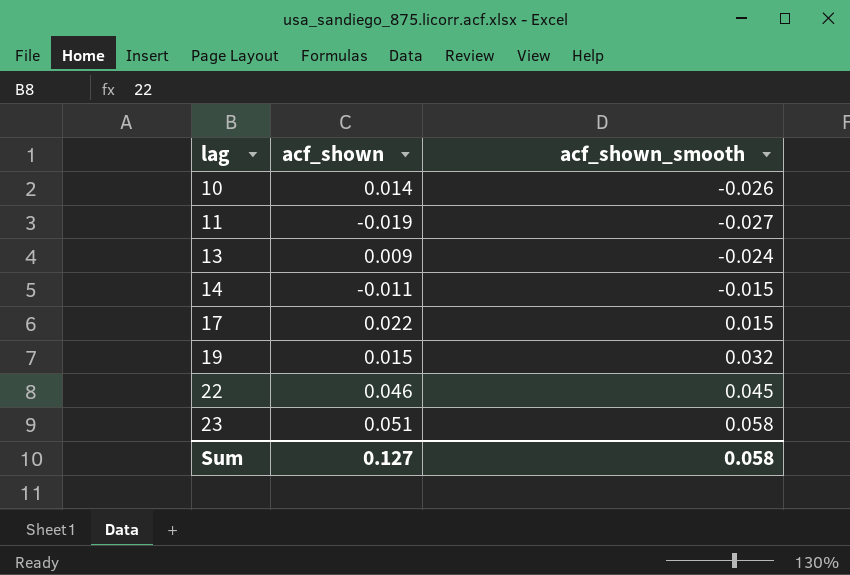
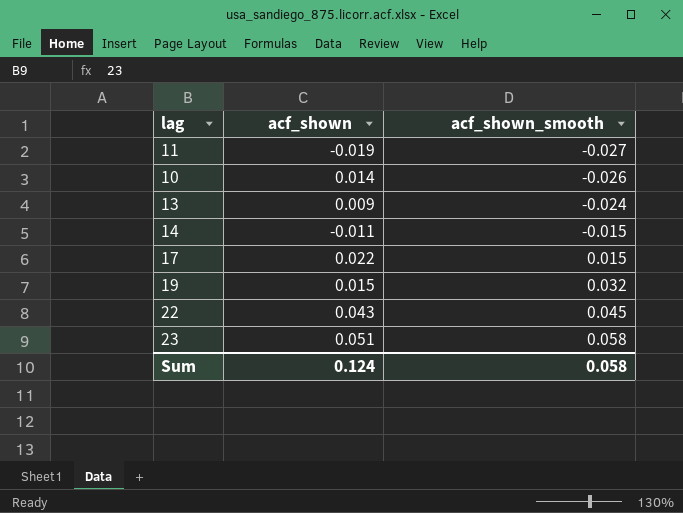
row order: lag ascending -> acf_shown_smooth ascending
22 | acf_shown: 0.046 -> 0.043
Sum | acf_shown: 0.127 -> 0.124

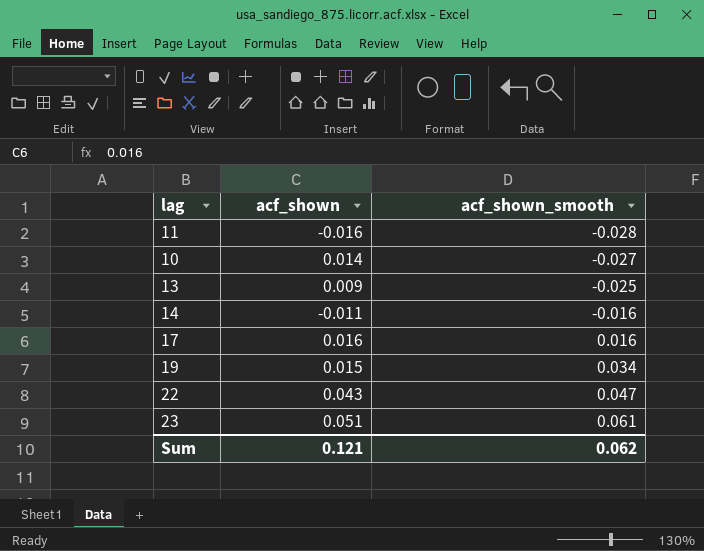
11 | acf_shown: -0.019 -> -0.016
11 | acf_shown_smooth: -0.027 -> -0.028
10 | acf_shown_smooth: -0.026 -> -0.027
13 | acf_shown_smooth: -0.024 -> -0.025
14 | acf_shown_smooth: -0.015 -> -0.016
17 | acf_shown: 0.022 -> 0.016
17 | acf_shown_smooth: 0.015 -> 0.016
19 | acf_shown_smooth: 0.032 -> 0.034
22 | acf_shown_smooth: 0.045 -> 0.047
23 | acf_shown_smooth: 0.058 -> 0.061
Sum | acf_shown: 0.124 -> 0.121
Sum | acf_shown_smooth: 0.058 -> 0.062

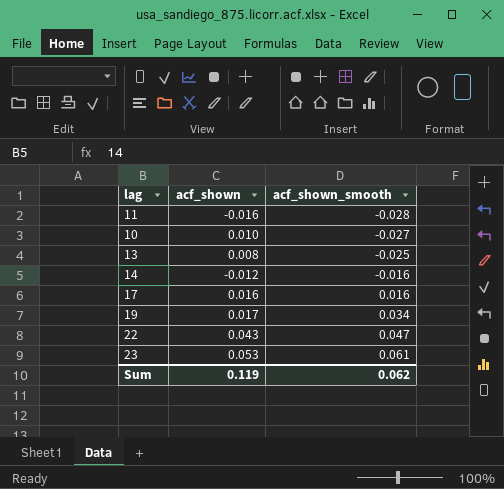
10 | acf_shown: 0.014 -> 0.010
13 | acf_shown: 0.009 -> 0.008
14 | acf_shown: -0.011 -> -0.012
19 | acf_shown: 0.015 -> 0.017
23 | acf_shown: 0.051 -> 0.053
Sum | acf_shown: 0.121 -> 0.119

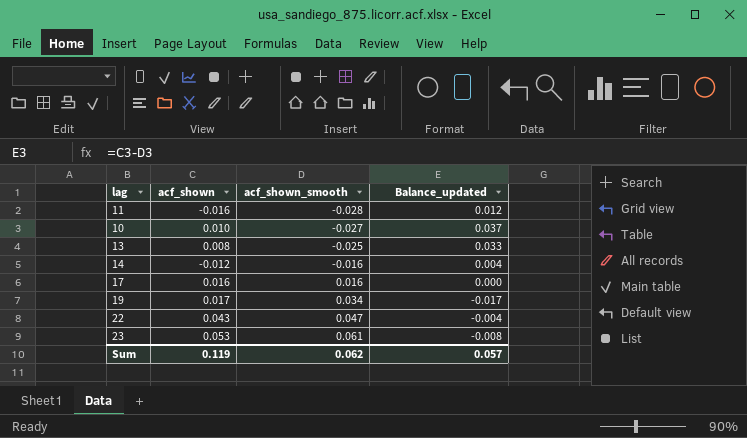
column Balance_updated | formula: none -> [acf_shown] - [acf_shown_smooth]

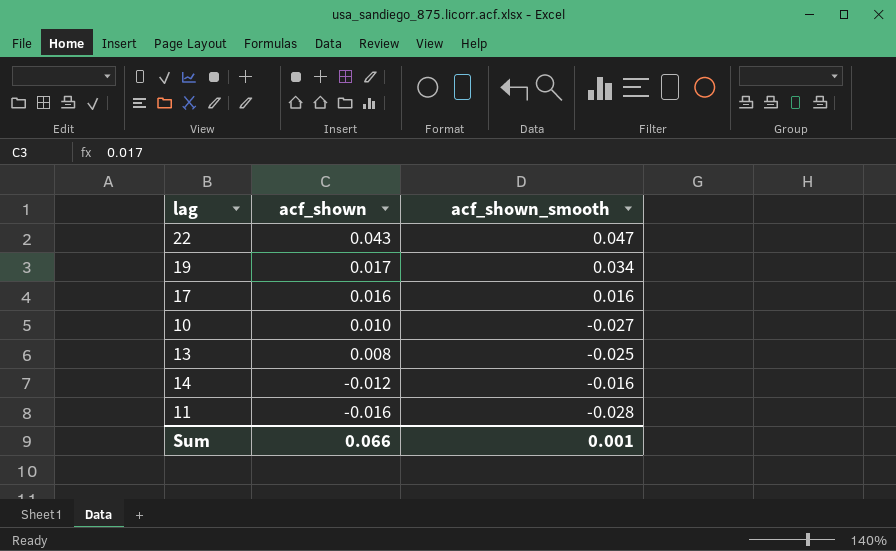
row order: acf_shown_smooth ascending -> acf_shown descending
column Balance_updated | formula: [acf_shown] - [acf_shown_smooth] -> none
row 23: 0.053 | 0.061 | -0.008 -> none
Sum | acf_shown: 0.119 -> 0.066
Sum | acf_shown_smooth: 0.062 -> 0.001

